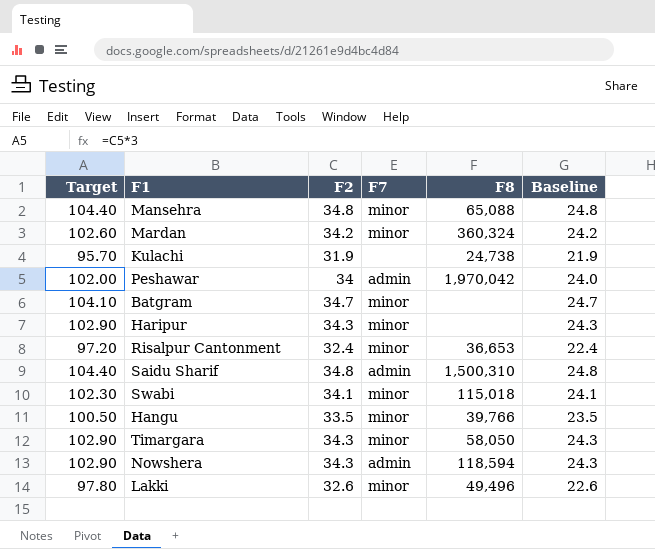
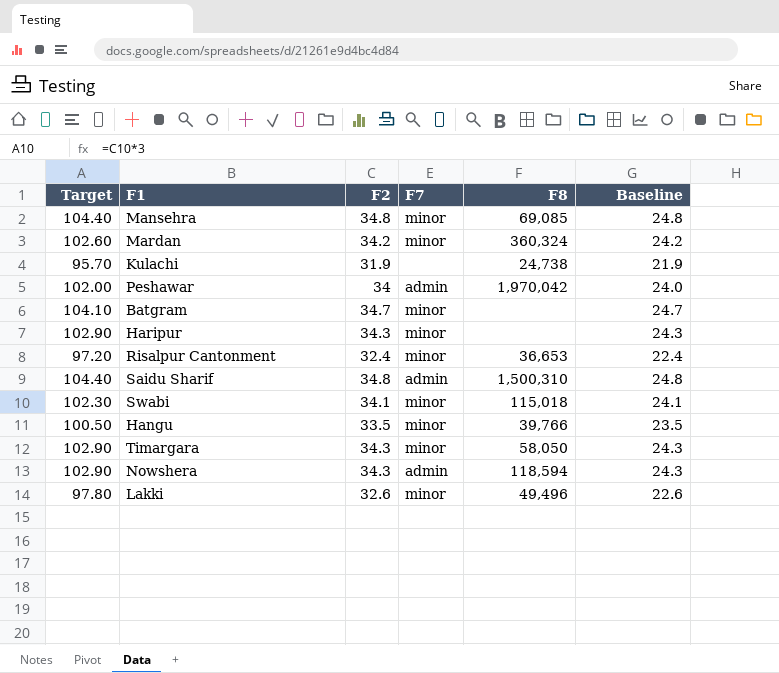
Mansehra | F8: 65,088 -> 69,085

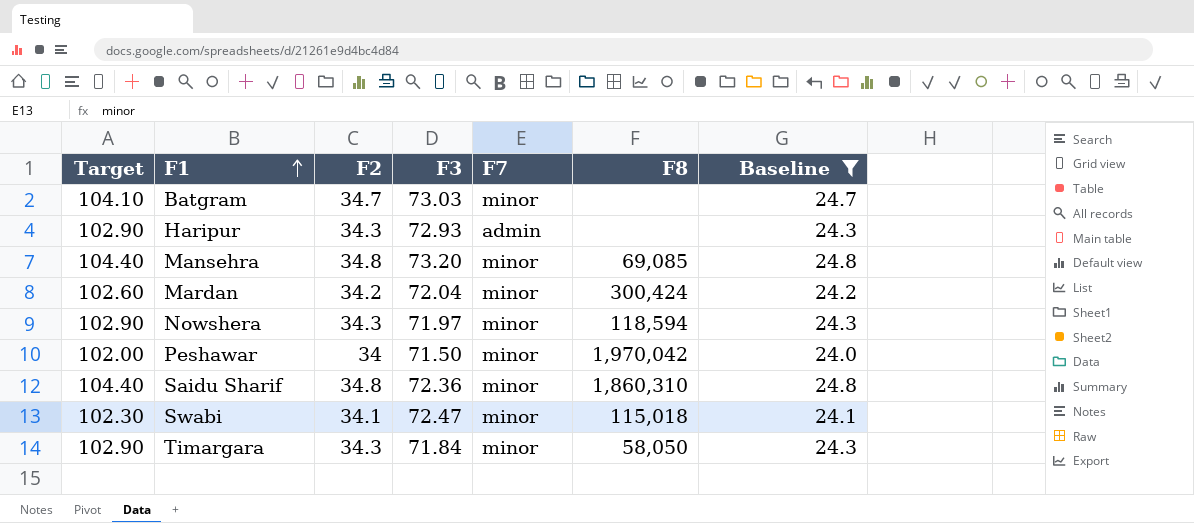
filter: none -> Baseline >= 24.0
row order: none -> F1 ascending
column F3 | position: none -> 4
Haripur | F7: minor -> admin
Mardan | F8: 360,324 -> 300,424
Nowshera | F7: admin -> minor
Peshawar | F7: admin -> minor
Saidu Sharif | F7: admin -> minor
Saidu Sharif | F8: 1,500,310 -> 1,860,310

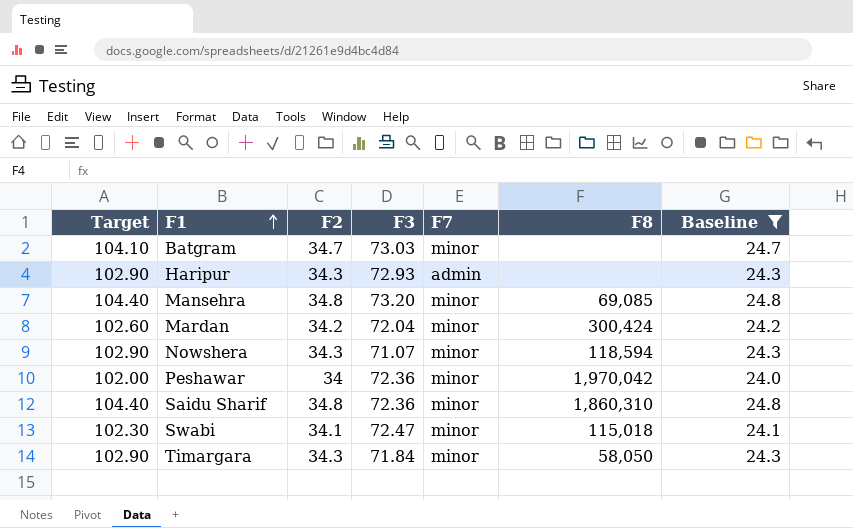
Nowshera | F3: 71.97 -> 71.07
Peshawar | F3: 71.50 -> 72.36

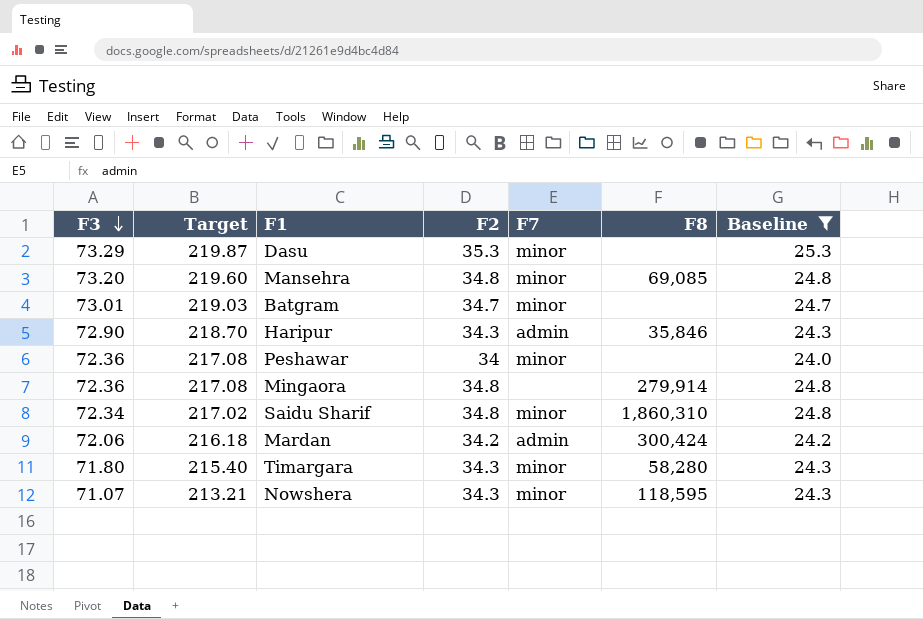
row order: F1 ascending -> F3 descending
column F3 | position: 4 -> 1
column Target | formula: [F2] * 3 -> [F3] * 3
row Swabi: 102.30 | 34.1 | 72.47 | minor | 115,018 | 24.1 -> none
row Dasu: none -> 73.29 | 219.87 | 35.3 | minor | none | 25.3
Batgram | F3: 73.03 -> 73.01
Haripur | F3: 72.93 -> 72.90
Haripur | F8: none -> 35,846
Peshawar | F8: 1,970,042 -> none
row Mingaora: none -> 72.36 | 217.08 | 34.8 | none | 279,914 | 24.8
Saidu Sharif | F3: 72.36 -> 72.34
Mardan | F3: 72.04 -> 72.06
Mardan | F7: minor -> admin
Timargara | F3: 71.84 -> 71.80
Timargara | F8: 58,050 -> 58,280
Nowshera | F8: 118,594 -> 118,595

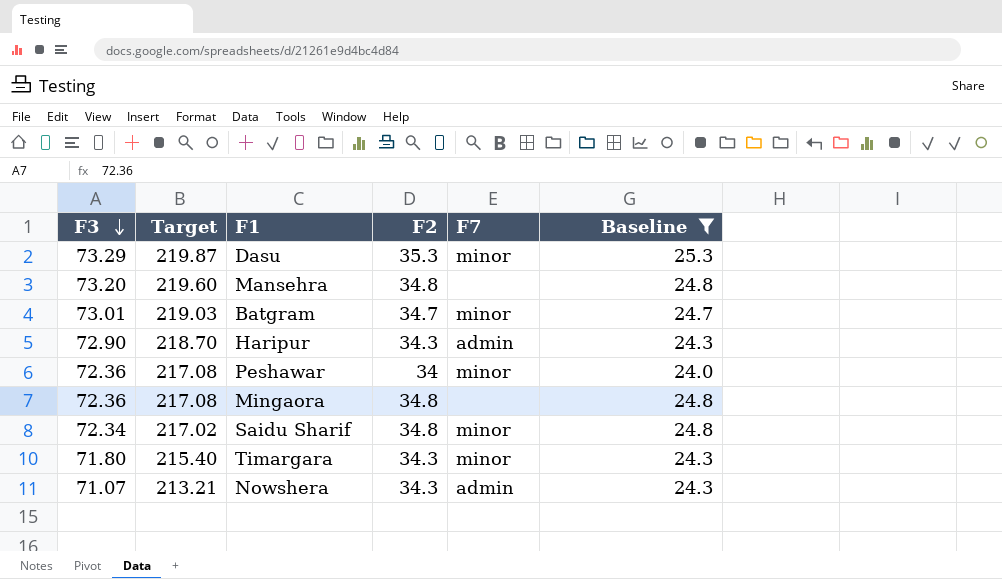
column F8 | position: 6 -> none
row Mardan: 72.06 | 216.18 | 34.2 | admin | 300,424 | 24.2 -> none
Mansehra | F7: minor -> none
Nowshera | F7: minor -> admin

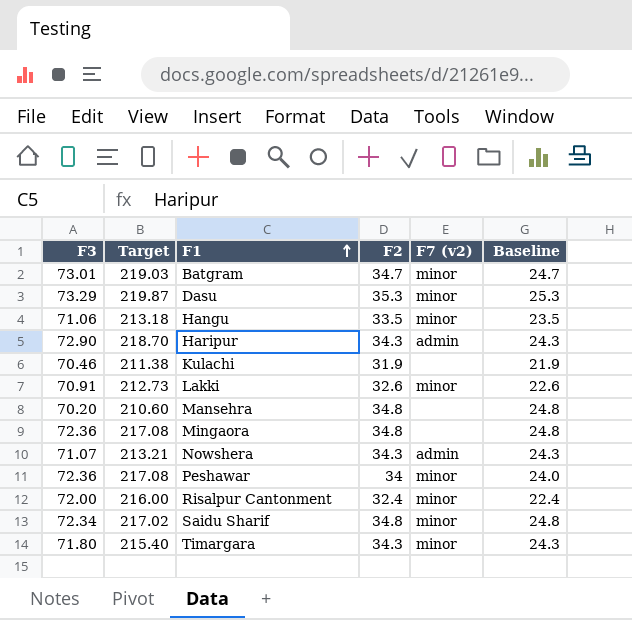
filter: Baseline >= 24.0 -> none
row order: F3 descending -> F1 ascending
column name: F7 -> F7 (v2)
Mansehra | F3: 73.20 -> 70.20
Mansehra | Target: 219.60 -> 210.60

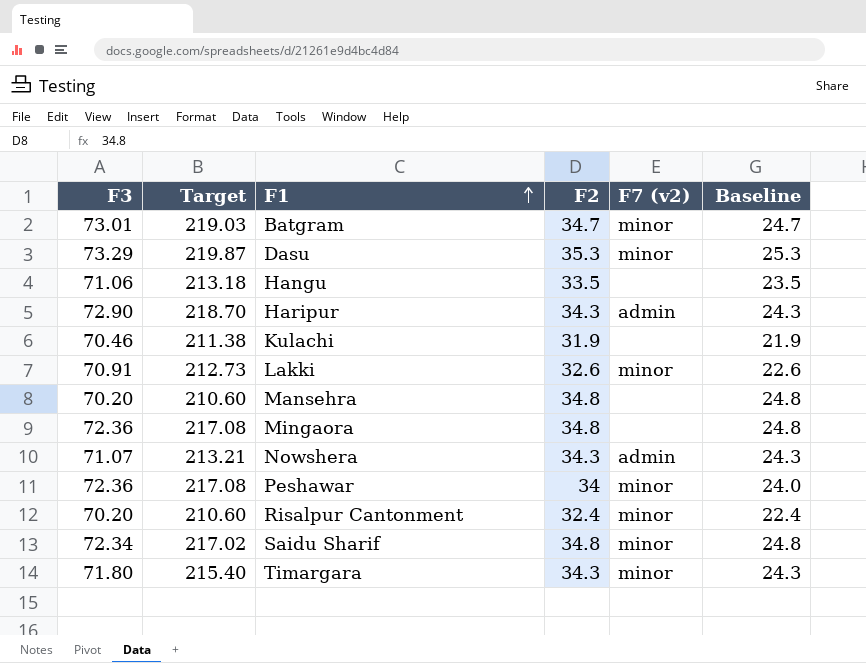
Hangu | F7 (v2): minor -> none
Risalpur Cantonment | F3: 72.00 -> 70.20
Risalpur Cantonment | Target: 216.00 -> 210.60

